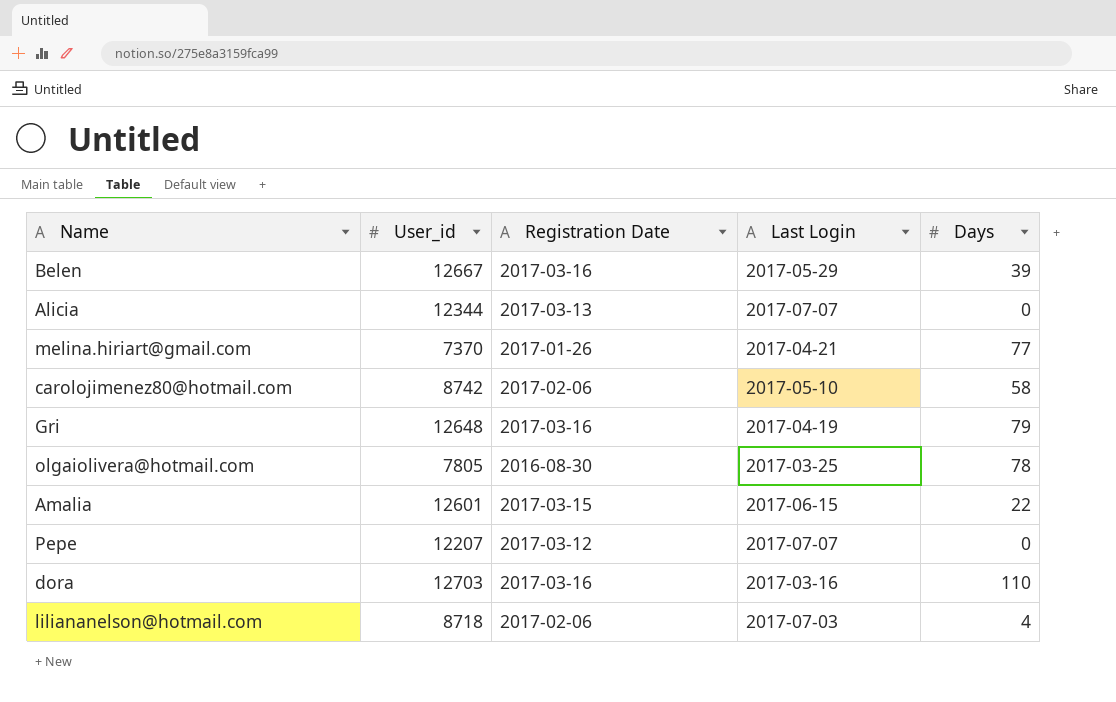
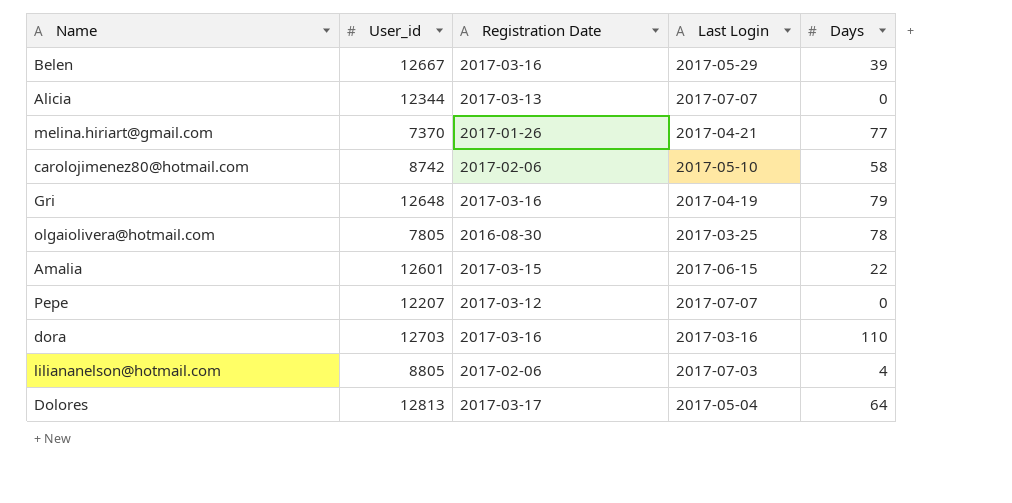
liliananelson@hotmail.com | User_id: 8718 -> 8805
row Dolores: none -> 12813 | 2017-03-17 | 2017-05-04 | 64

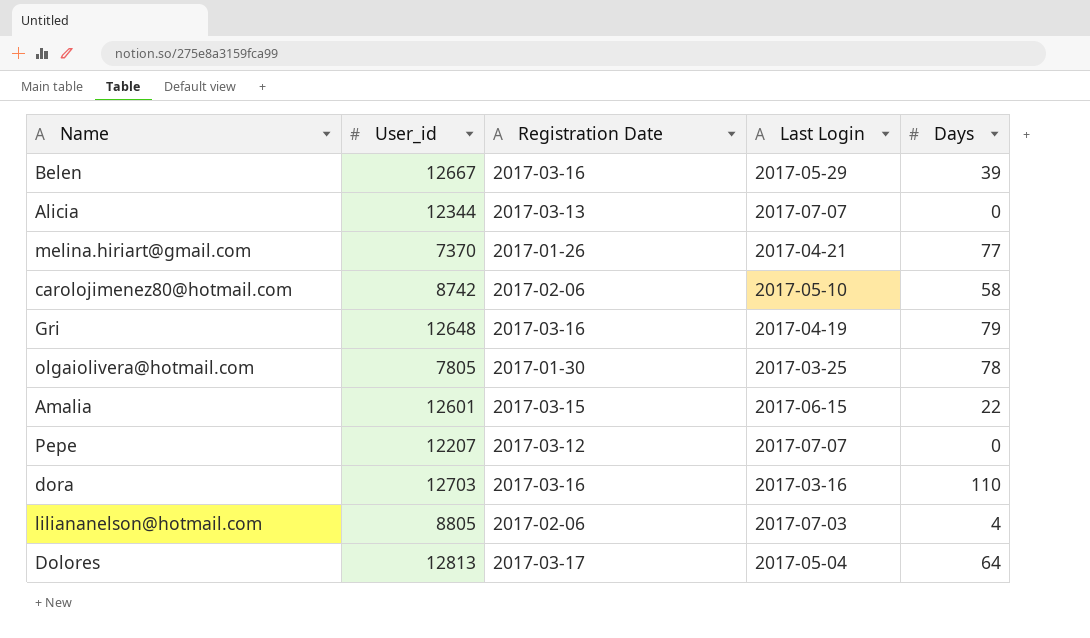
olgaiolivera@hotmail.com | Registration Date: 2016-08-30 -> 2017-01-30

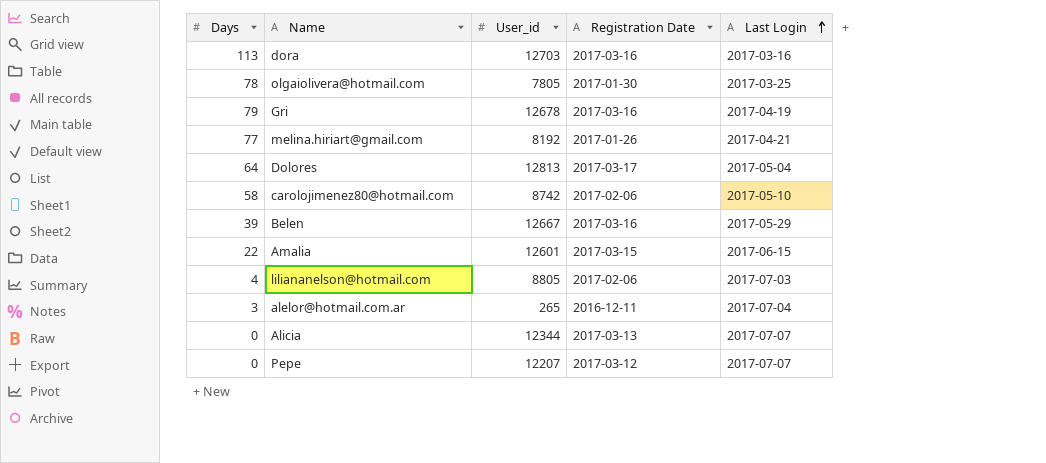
row order: none -> Last Login ascending
column Days | position: 5 -> 1
dora | Days: 110 -> 113
Gri | User_id: 12648 -> 12678
melina.hiriart@gmail.com | User_id: 7370 -> 8192
row alelor@hotmail.com.ar: none -> 3 | 265 | 2016-12-11 | 2017-07-04

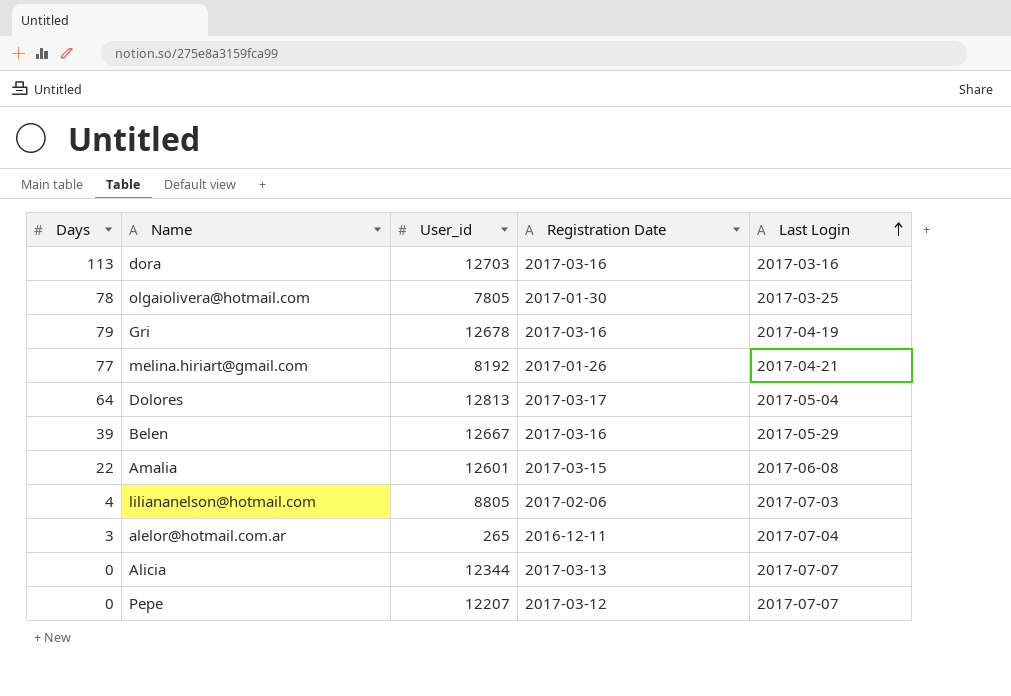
row carolojimenez80@hotmail.com: 58 | 8742 | 2017-02-06 | 2017-05-10 -> none
Amalia | Last Login: 2017-06-15 -> 2017-06-08

